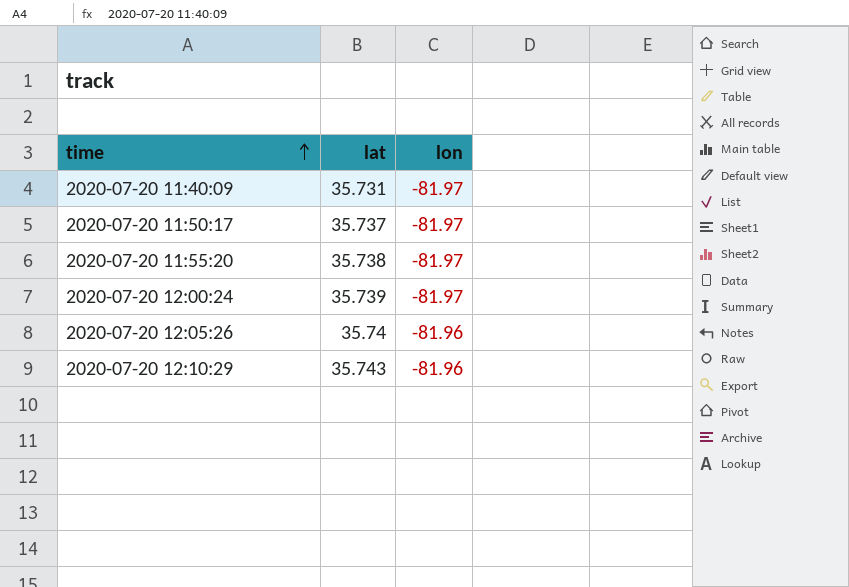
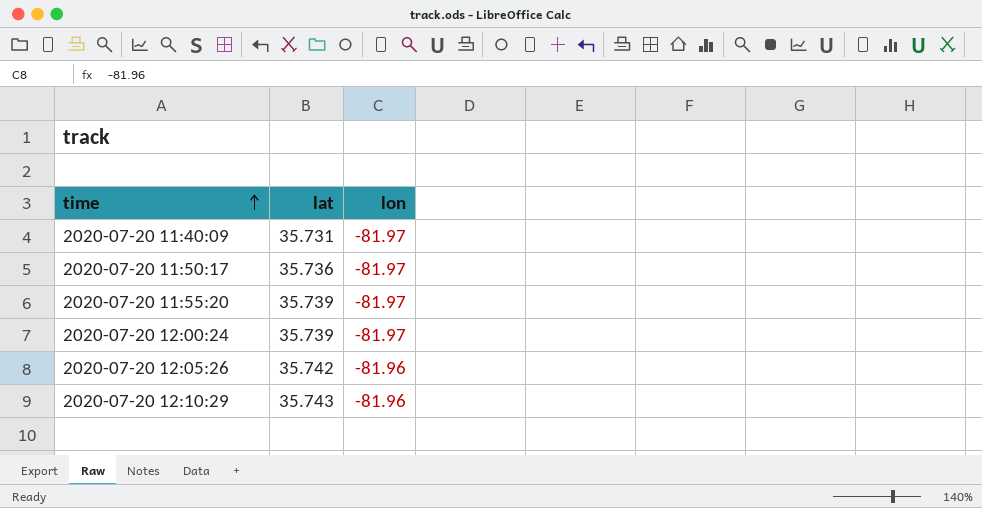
2020-07-20 11:50:17 | lat: 35.737 -> 35.736
2020-07-20 11:55:20 | lat: 35.738 -> 35.739
2020-07-20 12:05:26 | lat: 35.74 -> 35.742

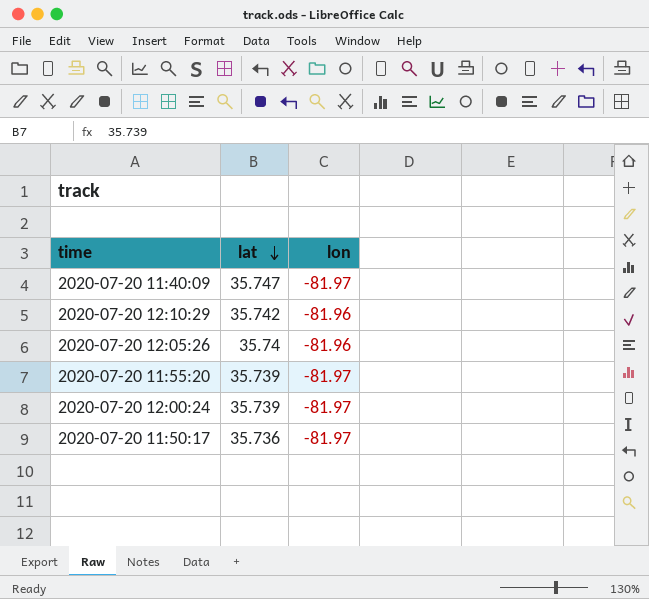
row order: time ascending -> lat descending
2020-07-20 11:40:09 | lat: 35.731 -> 35.747
2020-07-20 12:10:29 | lat: 35.743 -> 35.742
2020-07-20 12:05:26 | lat: 35.742 -> 35.74

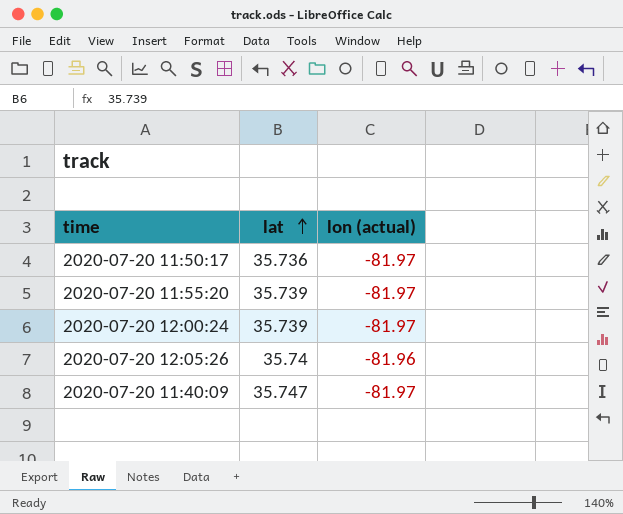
row order: lat descending -> lat ascending
column name: lon -> lon (actual)
row 2020-07-20 12:10:29: 35.742 | -81.96 -> none

